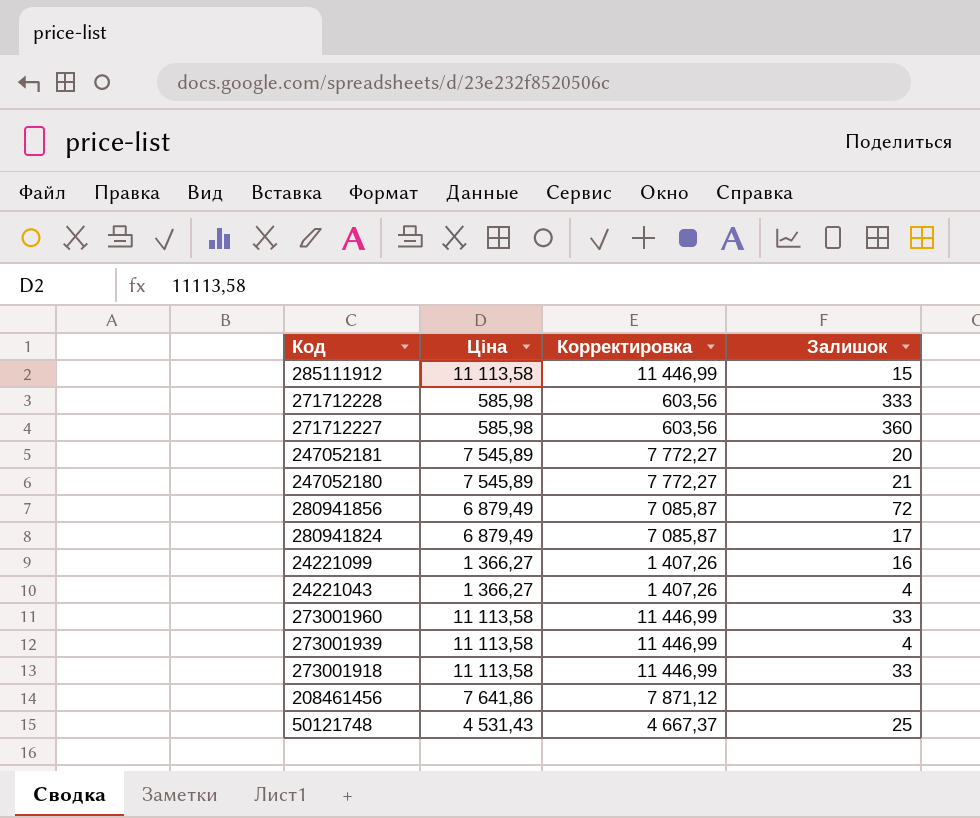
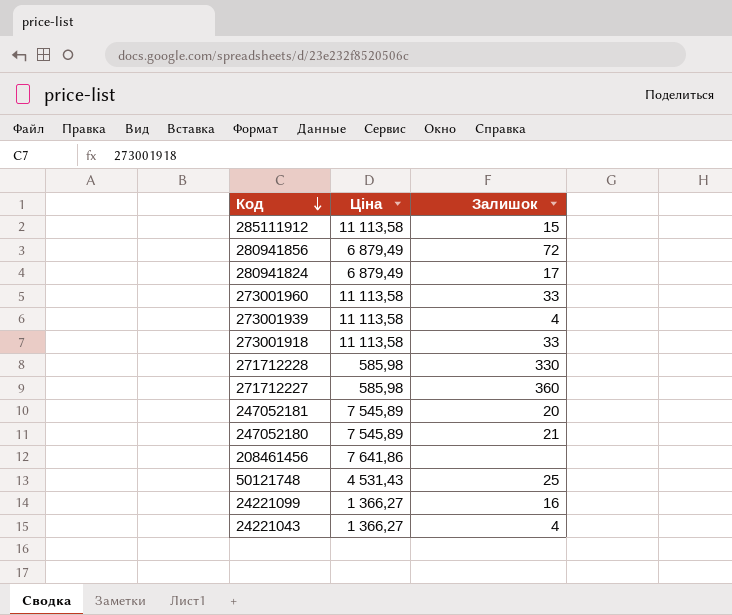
row order: none -> Код descending
column Корректировка | formula: [Ціна] * 1,03 -> none
271712228 | Залишок: 333 -> 330

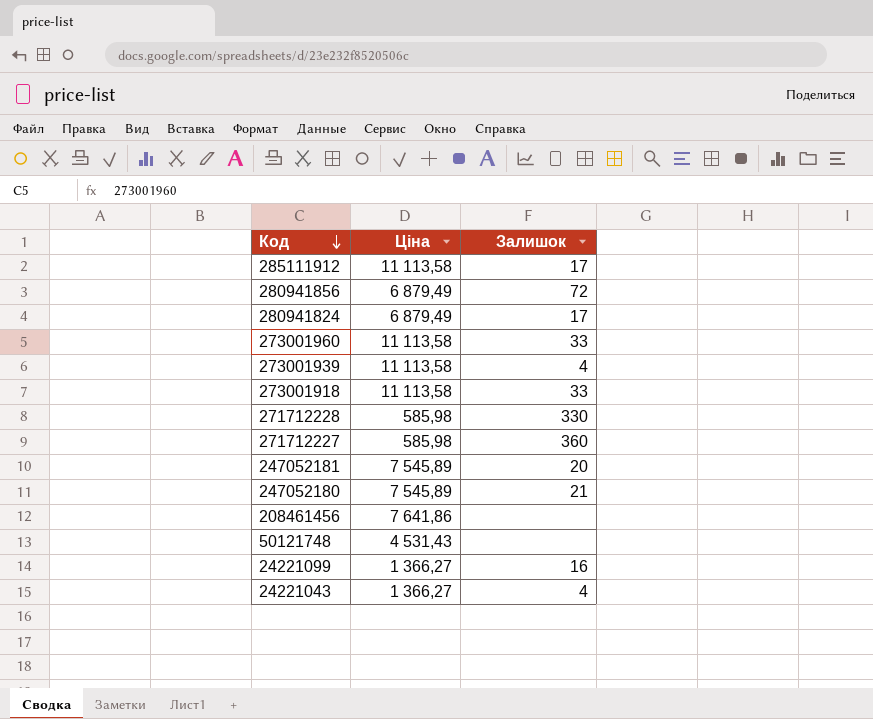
285111912 | Залишок: 15 -> 17
50121748 | Залишок: 25 -> none

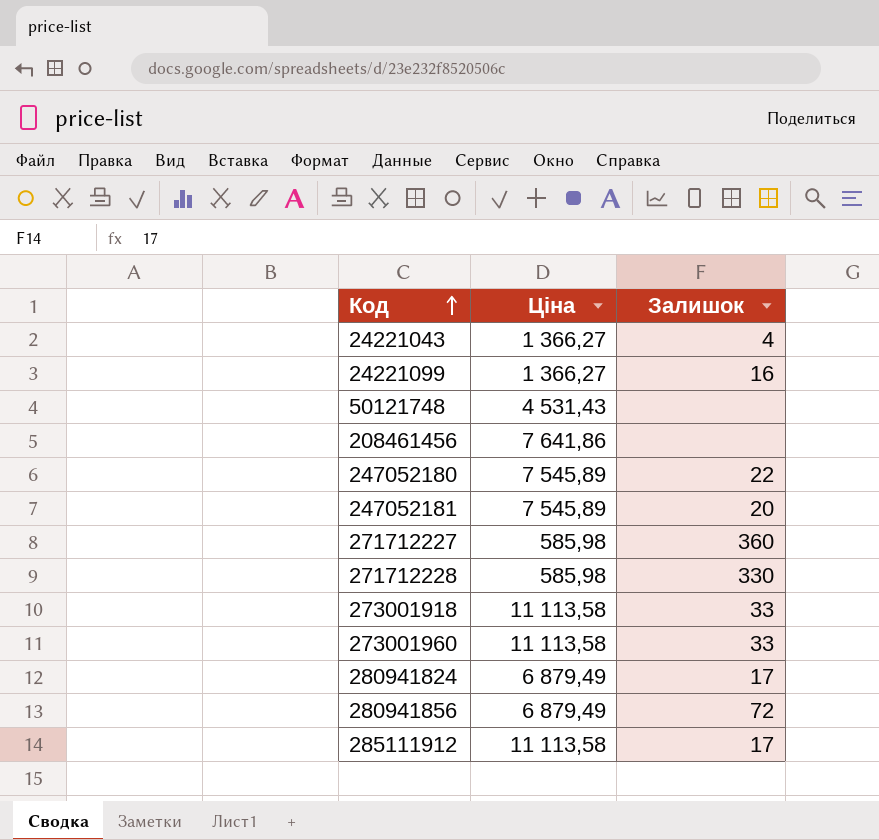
row order: Код descending -> Код ascending
row 273001939: 11 113,58 | 4 -> none
247052180 | Залишок: 21 -> 22

